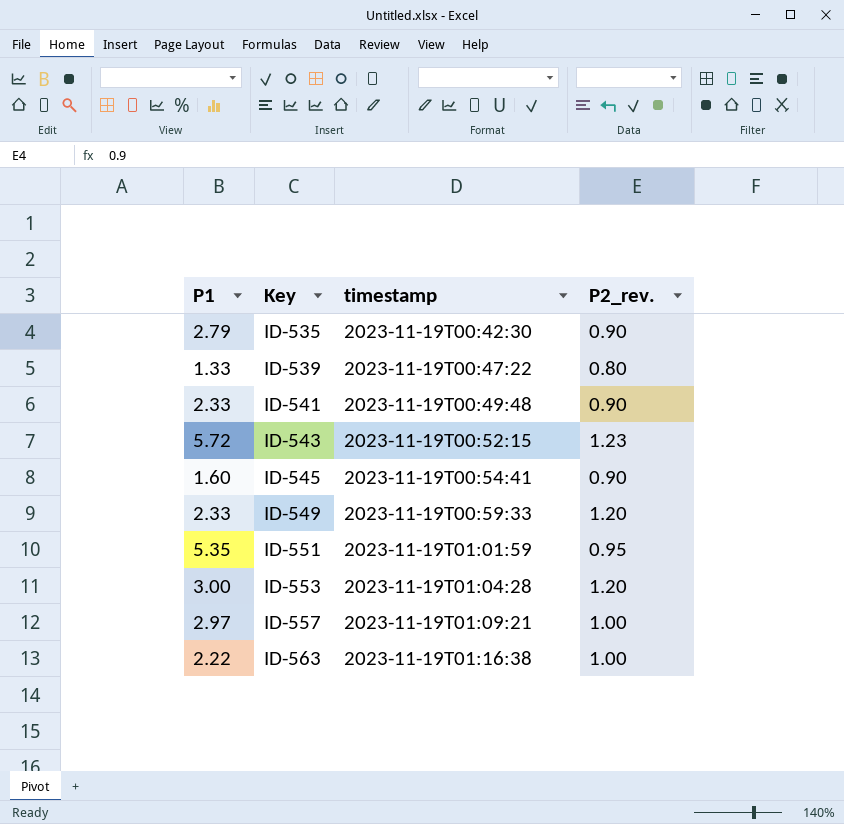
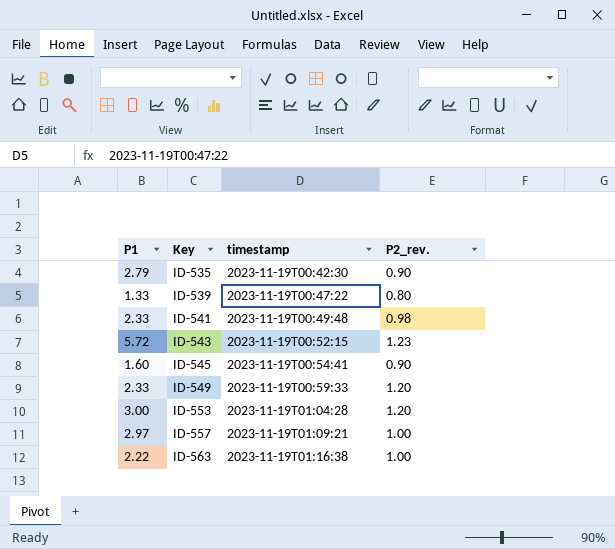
row ID-551: 5.35 | 2023-11-19T01:01:59 | 0.95 -> none
ID-541 | P2_rev.: 0.90 -> 0.98

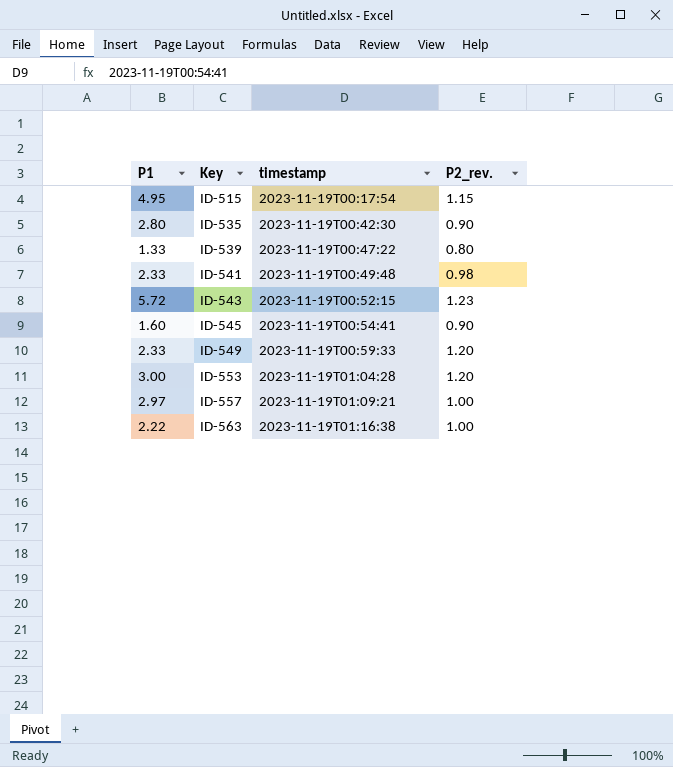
row ID-515: none -> 4.95 | 2023-11-19T00:17:54 | 1.15
ID-535 | P1: 2.79 -> 2.80

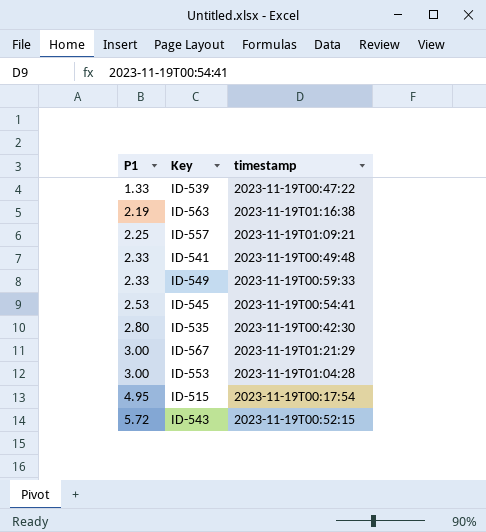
row order: Key ascending -> P1 ascending
column P2_rev. | position: 4 -> none
ID-563 | P1: 2.22 -> 2.19
ID-557 | P1: 2.97 -> 2.25
ID-545 | P1: 1.60 -> 2.53
row ID-567: none -> 3.00 | 2023-11-19T01:21:29

